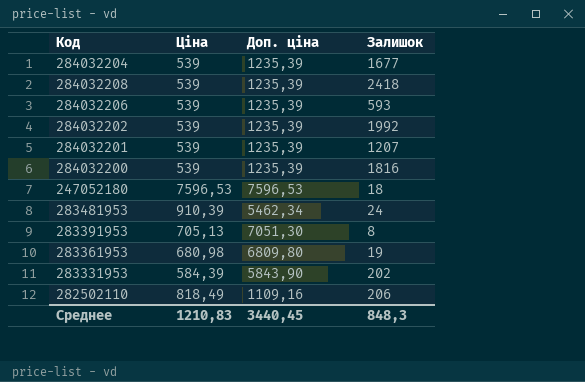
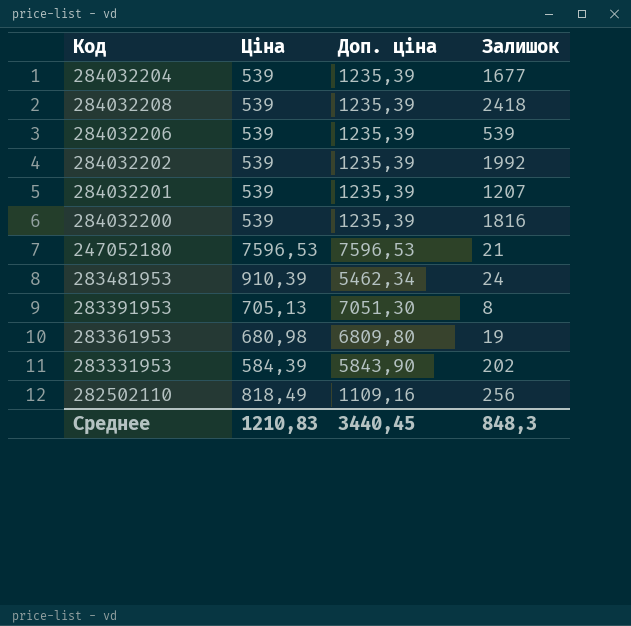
284032206 | Залишок: 593 -> 539
247052180 | Залишок: 18 -> 21
282502110 | Залишок: 206 -> 256

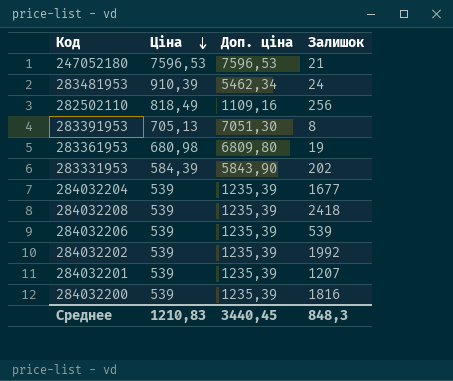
row order: none -> Ціна descending

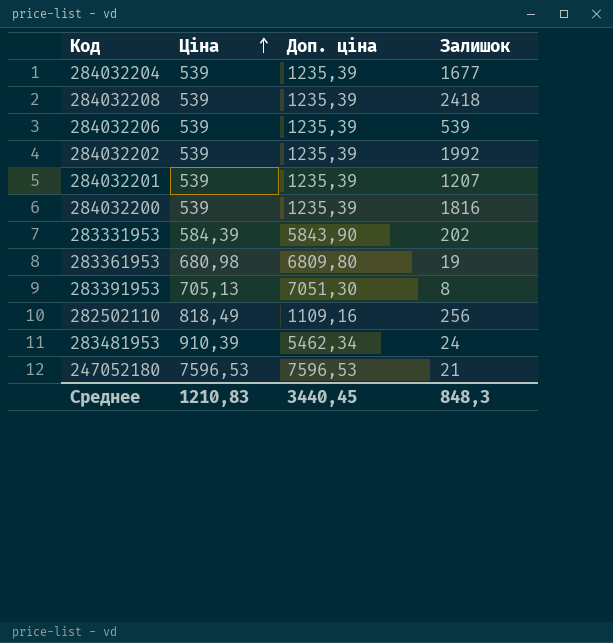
row order: Ціна descending -> Ціна ascending

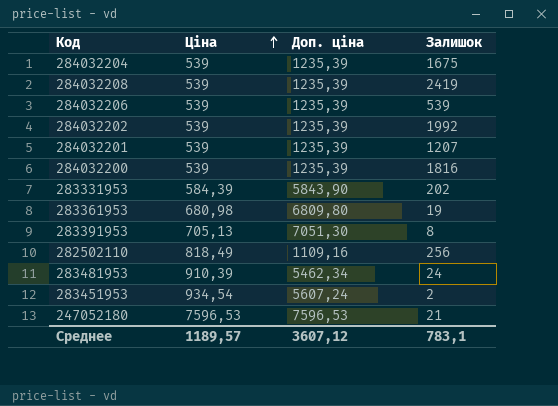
284032204 | Залишок: 1677 -> 1675
284032208 | Залишок: 2418 -> 2419
row 283451953: none -> 934,54 | 5607,24 | 2
Среднее | Ціна: 1210,83 -> 1189,57
Среднее | Доп. ціна: 3440,45 -> 3607,12
Среднее | Залишок: 848,3 -> 783,1

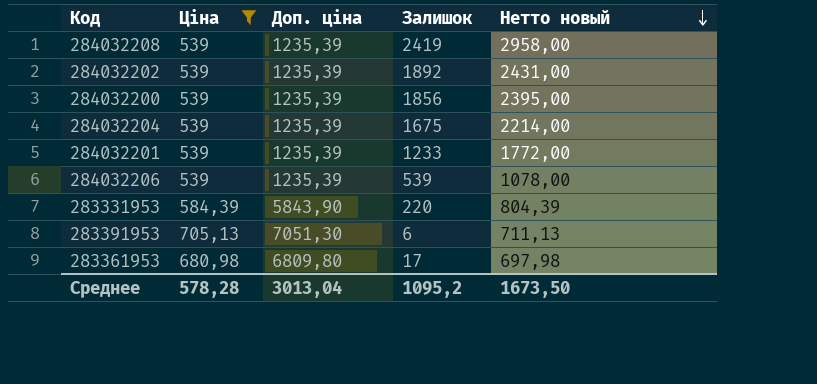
filter: none -> Ціна <= 705,13
row order: Ціна ascending -> Нетто новый descending
column Нетто новый | formula: none -> [Ціна] + [Залишок]
284032202 | Залишок: 1992 -> 1892
284032200 | Залишок: 1816 -> 1856
284032201 | Залишок: 1207 -> 1233
283331953 | Залишок: 202 -> 220
283391953 | Залишок: 8 -> 6
283361953 | Залишок: 19 -> 17
Среднее | Ціна: 1189,57 -> 578,28
Среднее | Доп. ціна: 3607,12 -> 3013,04
Среднее | Залишок: 783,1 -> 1095,2

